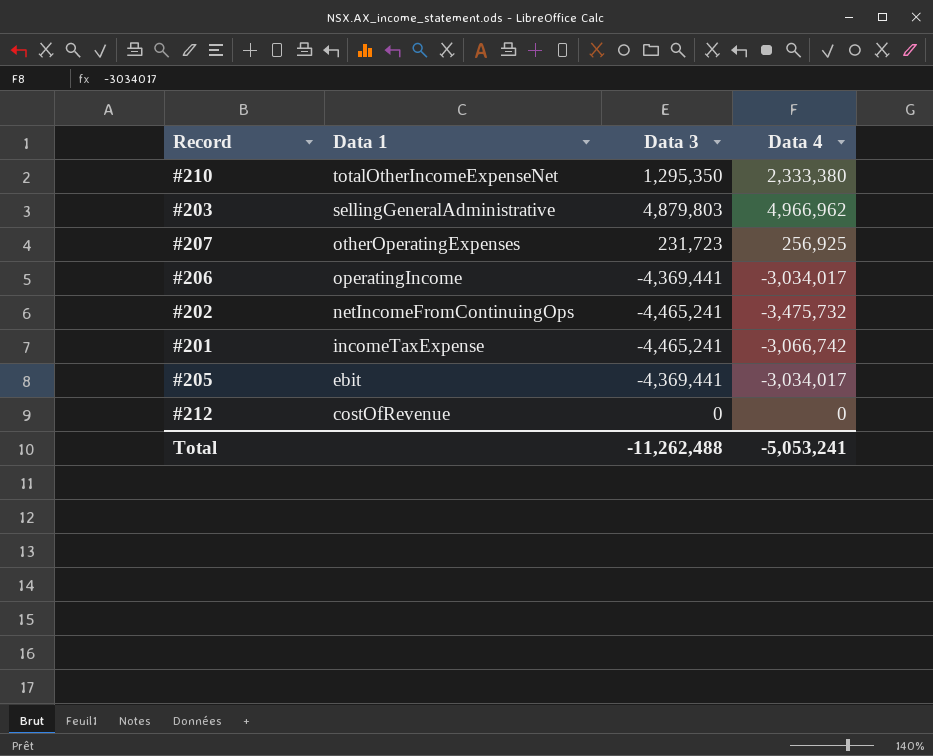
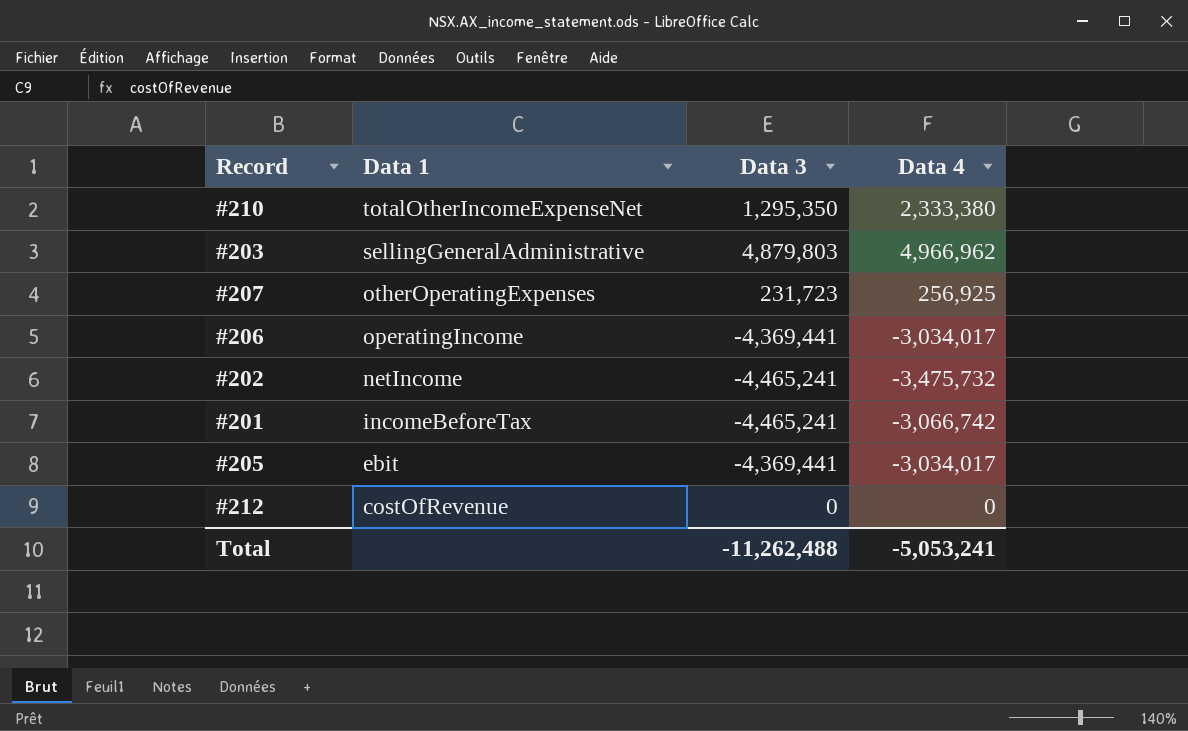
#202 | Data 1: netIncomeFromContinuingOps -> netIncome
#201 | Data 1: incomeTaxExpense -> incomeBeforeTax

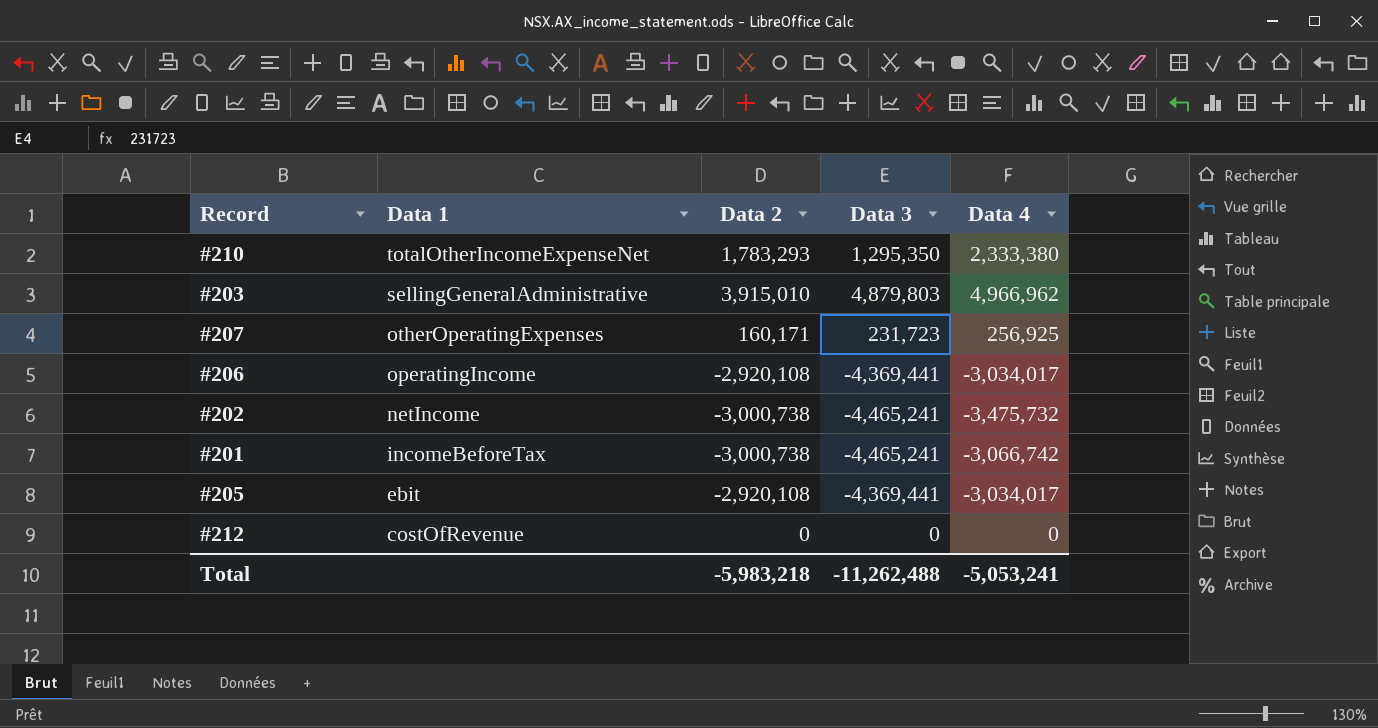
column Data 2 | position: none -> 3

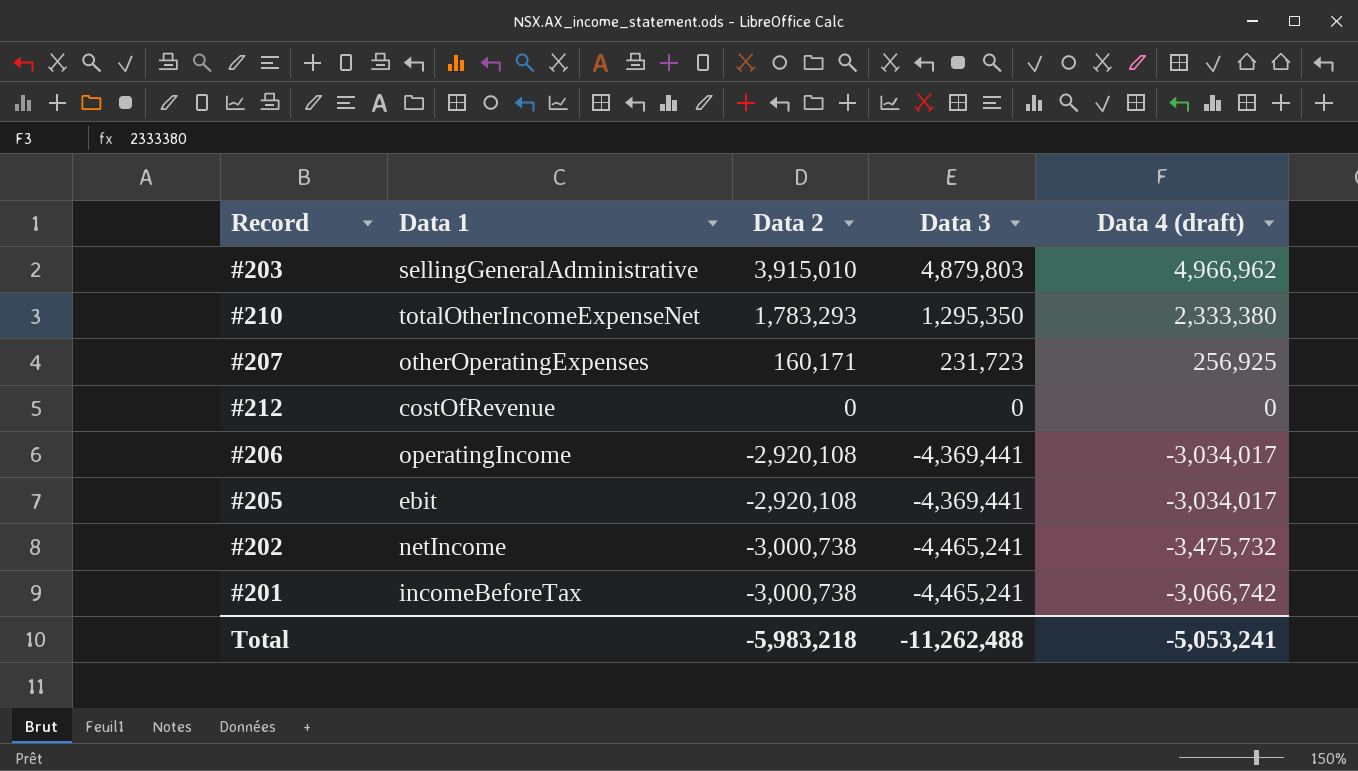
row order: Data 1 descending -> Data 2 descending
column name: Data 4 -> Data 4 (draft)

